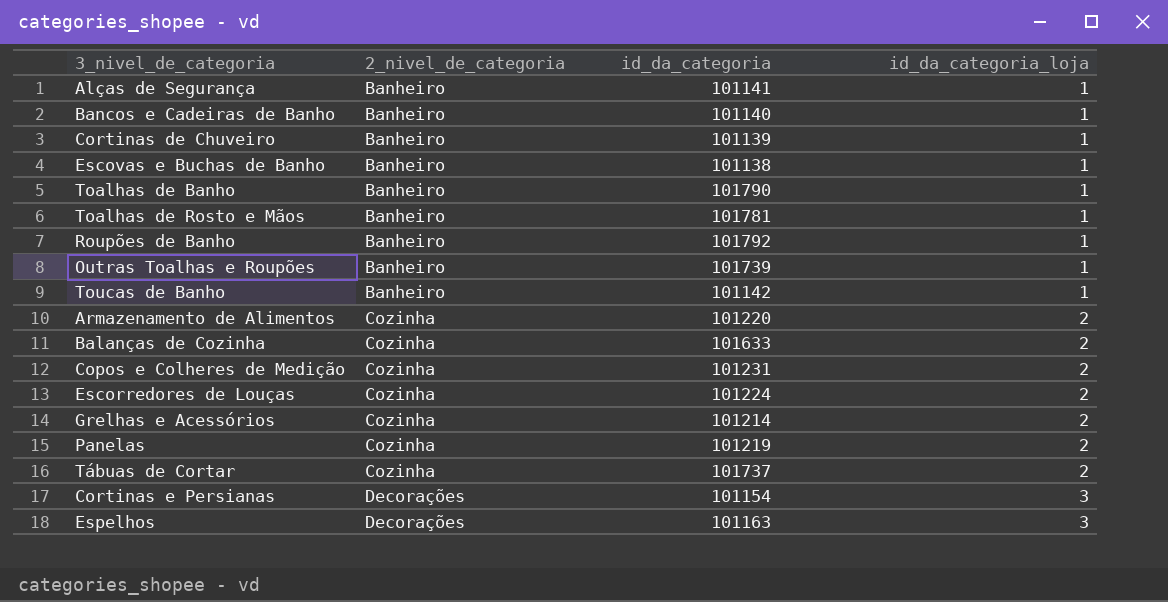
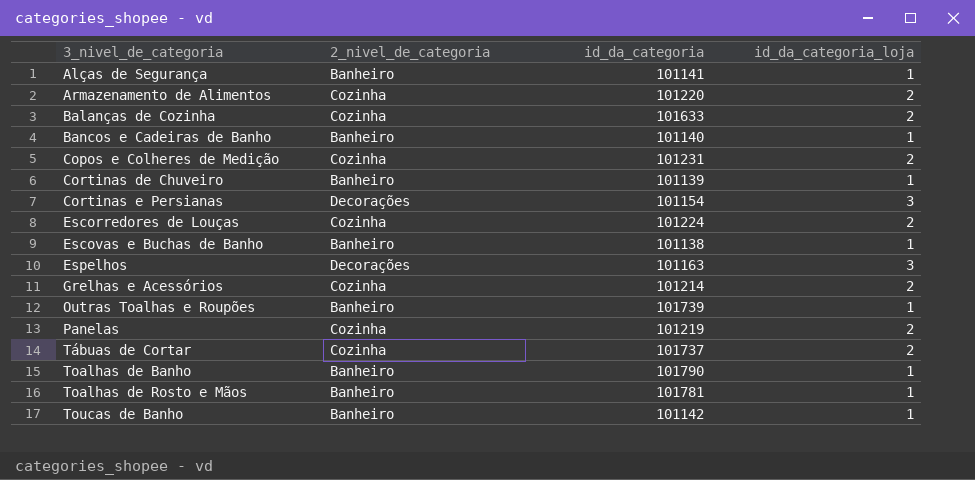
row order: 2_nivel_de_categoria ascending -> 3_nivel_de_categoria ascending
row Roupões de Banho: Banheiro | 101792 | 1 -> none

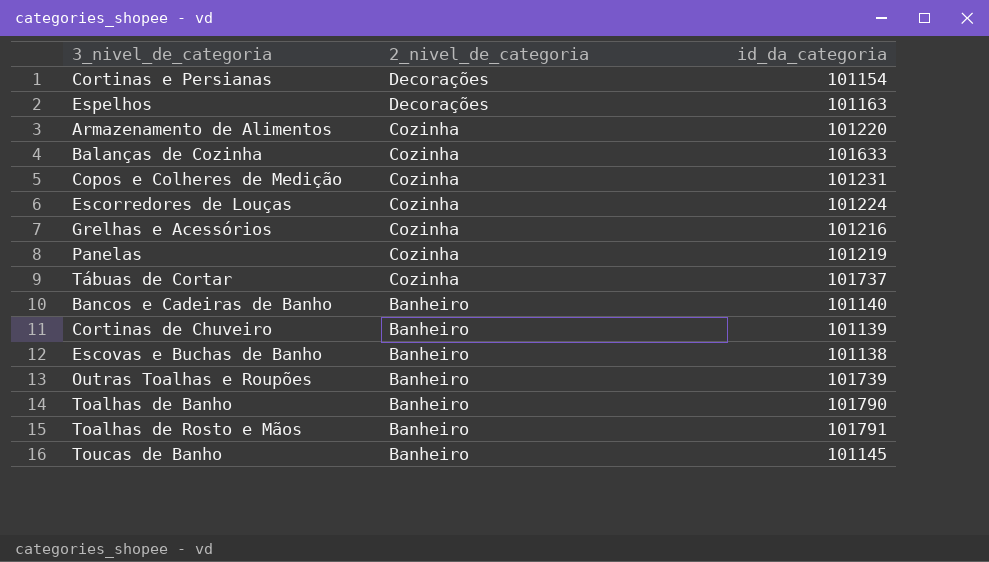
row order: 3_nivel_de_categoria ascending -> 2_nivel_de_categoria descending
column id_da_categoria_loja | position: 4 -> none
row Alças de Segurança: Banheiro | 101141 | 1 -> none
Grelhas e Acessórios | id_da_categoria: 101214 -> 101216
Toalhas de Rosto e Mãos | id_da_categoria: 101781 -> 101791
Toucas de Banho | id_da_categoria: 101142 -> 101145

